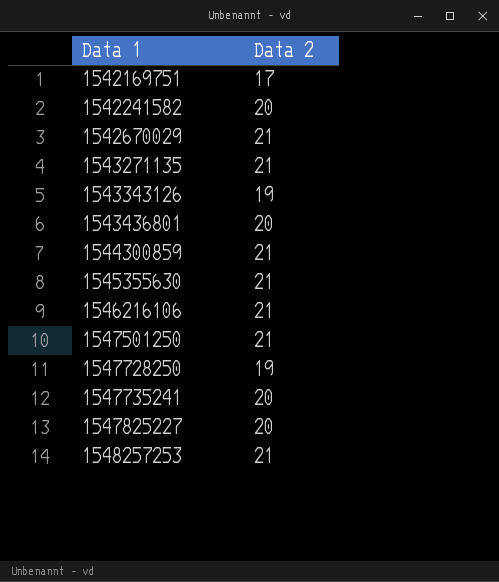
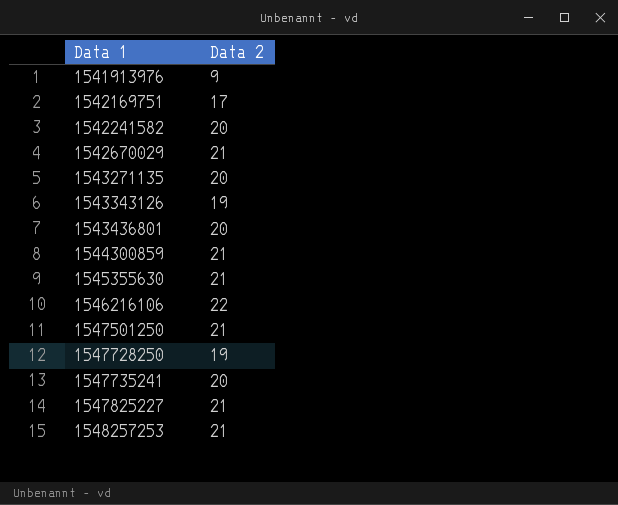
row 1541913976: none -> 9
1543271135 | Data 2: 21 -> 20
1546216106 | Data 2: 21 -> 22
1547825227 | Data 2: 20 -> 21

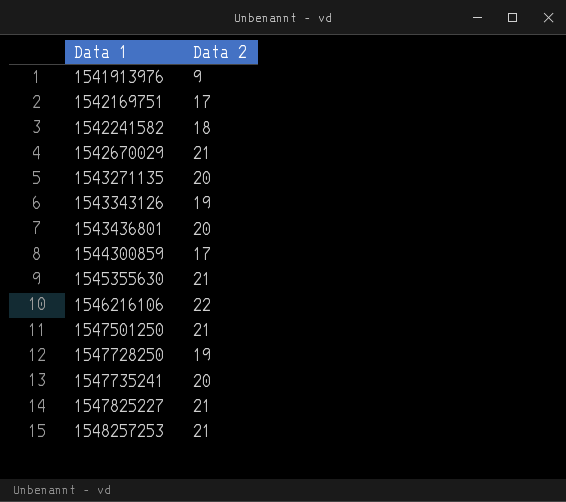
1542241582 | Data 2: 20 -> 18
1544300859 | Data 2: 21 -> 17

